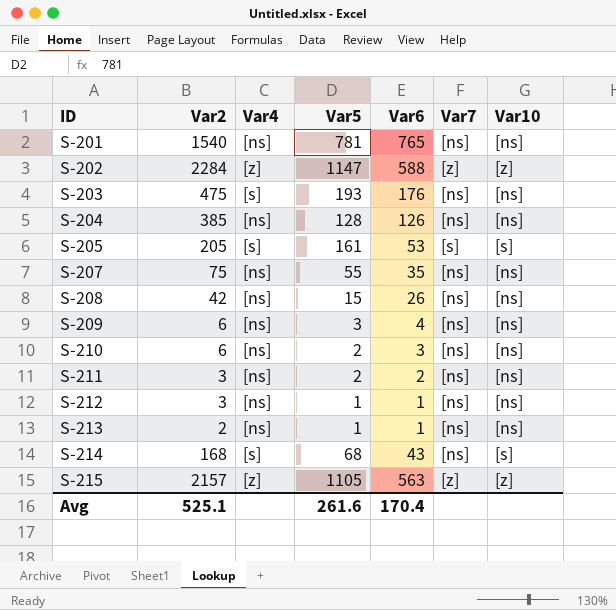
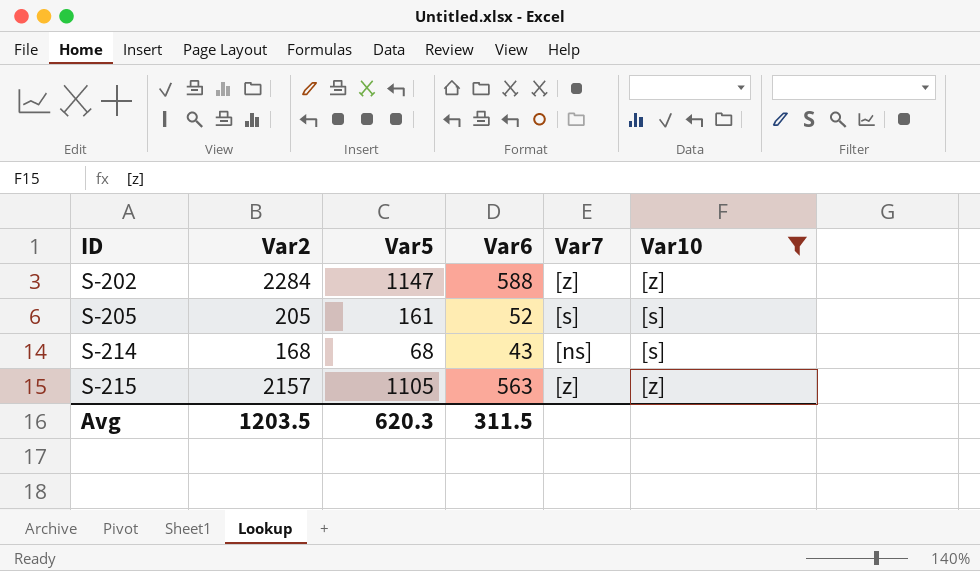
filter: none -> Var10 != [ns]
column Var4 | position: 3 -> none
S-205 | Var6: 53 -> 52
Avg | Var2: 525.1 -> 1203.5
Avg | Var5: 261.6 -> 620.3
Avg | Var6: 170.4 -> 311.5

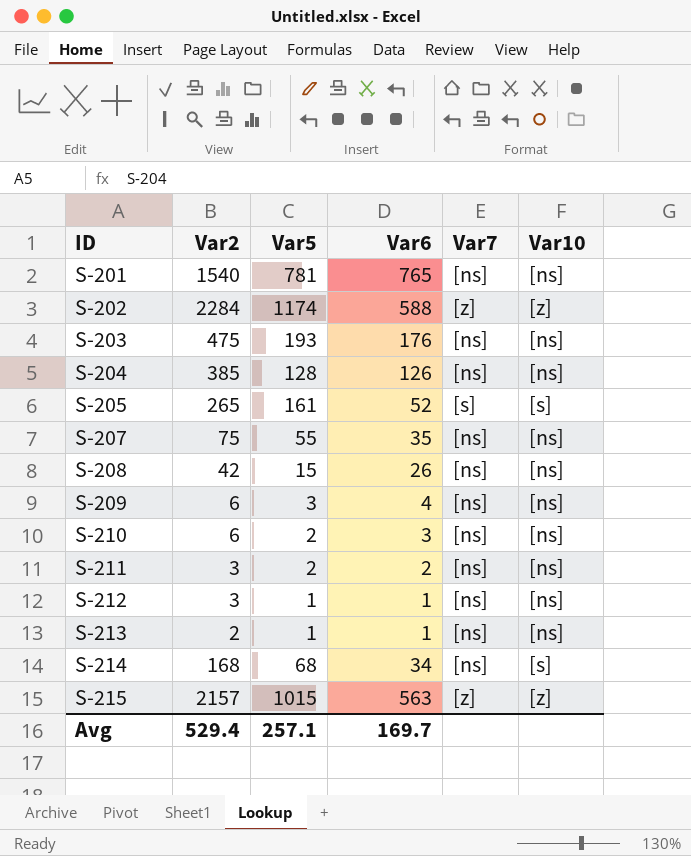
filter: Var10 != [ns] -> none
S-202 | Var5: 1147 -> 1174
S-205 | Var2: 205 -> 265
S-214 | Var6: 43 -> 34
S-215 | Var5: 1105 -> 1015
Avg | Var2: 1203.5 -> 529.4
Avg | Var5: 620.3 -> 257.1
Avg | Var6: 311.5 -> 169.7

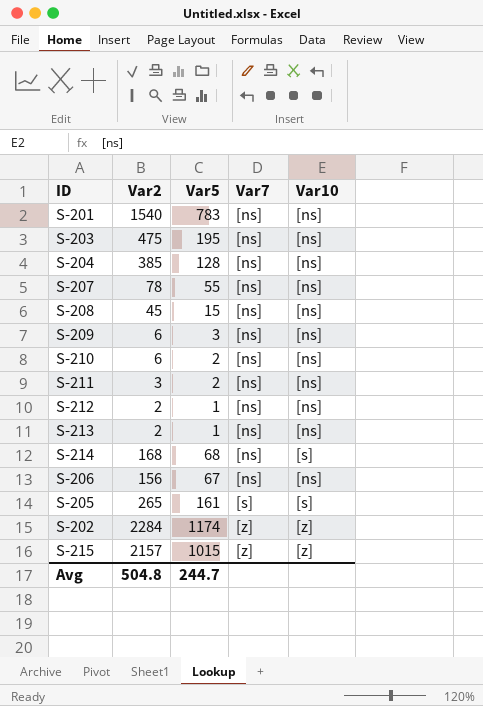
row order: ID ascending -> Var7 ascending
column Var6 | position: 4 -> none
S-201 | Var5: 781 -> 783
S-203 | Var5: 193 -> 195
S-207 | Var2: 75 -> 78
S-208 | Var2: 42 -> 45
S-212 | Var2: 3 -> 2
row S-206: none -> 156 | 67 | [ns] | [ns]
Avg | Var2: 529.4 -> 504.8
Avg | Var5: 257.1 -> 244.7

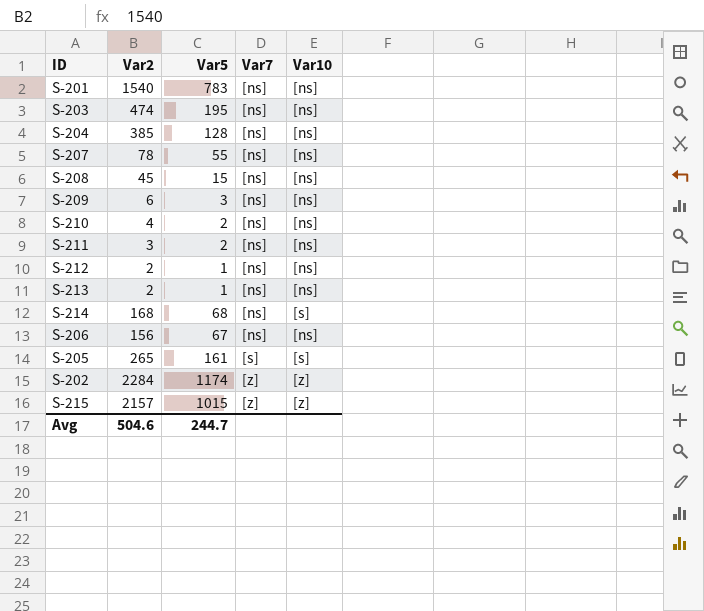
S-203 | Var2: 475 -> 474
S-210 | Var2: 6 -> 4
Avg | Var2: 504.8 -> 504.6

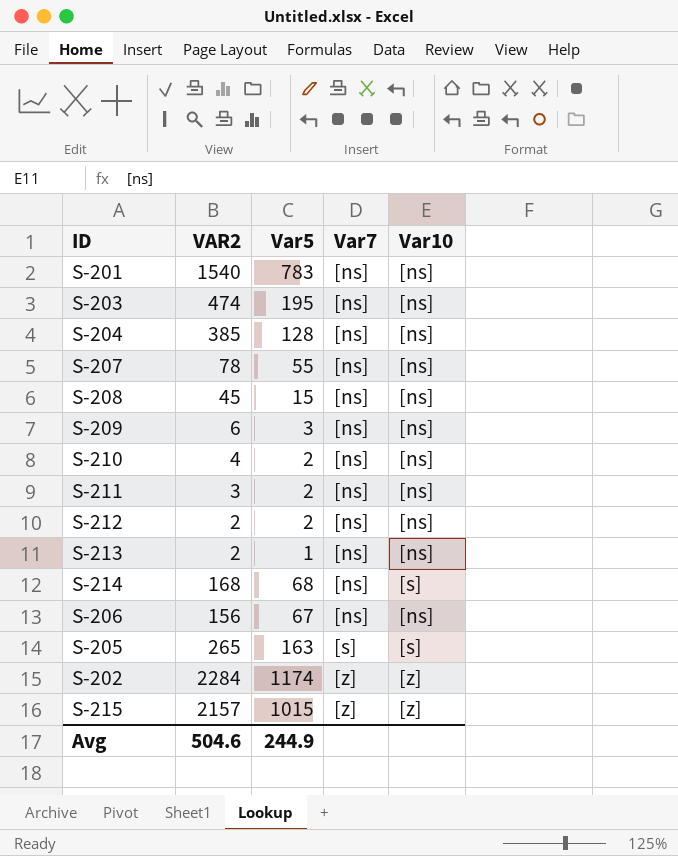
column name: Var2 -> VAR2
S-212 | Var5: 1 -> 2
S-205 | Var5: 161 -> 163
Avg | Var5: 244.7 -> 244.9

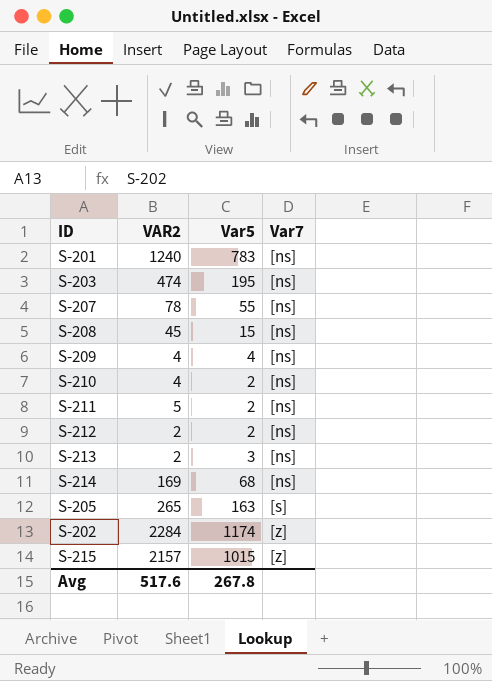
column Var10 | position: 5 -> none
row S-204: 385 | 128 | [ns] | [ns] -> none
row S-206: 156 | 67 | [ns] | [ns] -> none
S-201 | VAR2: 1540 -> 1240
S-209 | VAR2: 6 -> 4
S-209 | Var5: 3 -> 4
S-211 | VAR2: 3 -> 5
S-213 | Var5: 1 -> 3
S-214 | VAR2: 168 -> 169
Avg | VAR2: 504.6 -> 517.6
Avg | Var5: 244.9 -> 267.8

